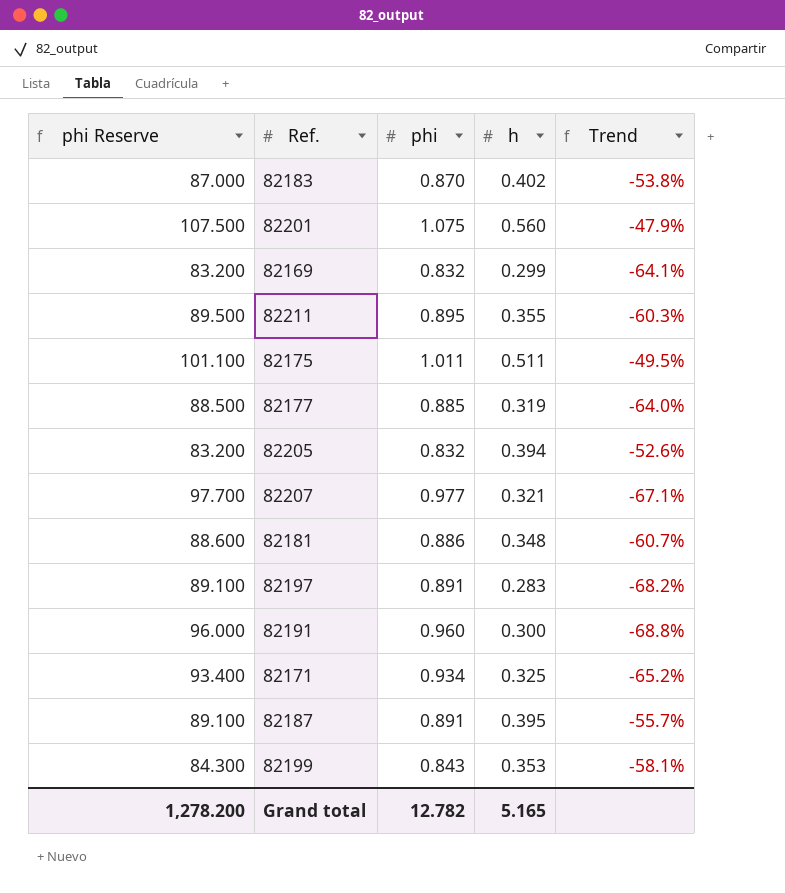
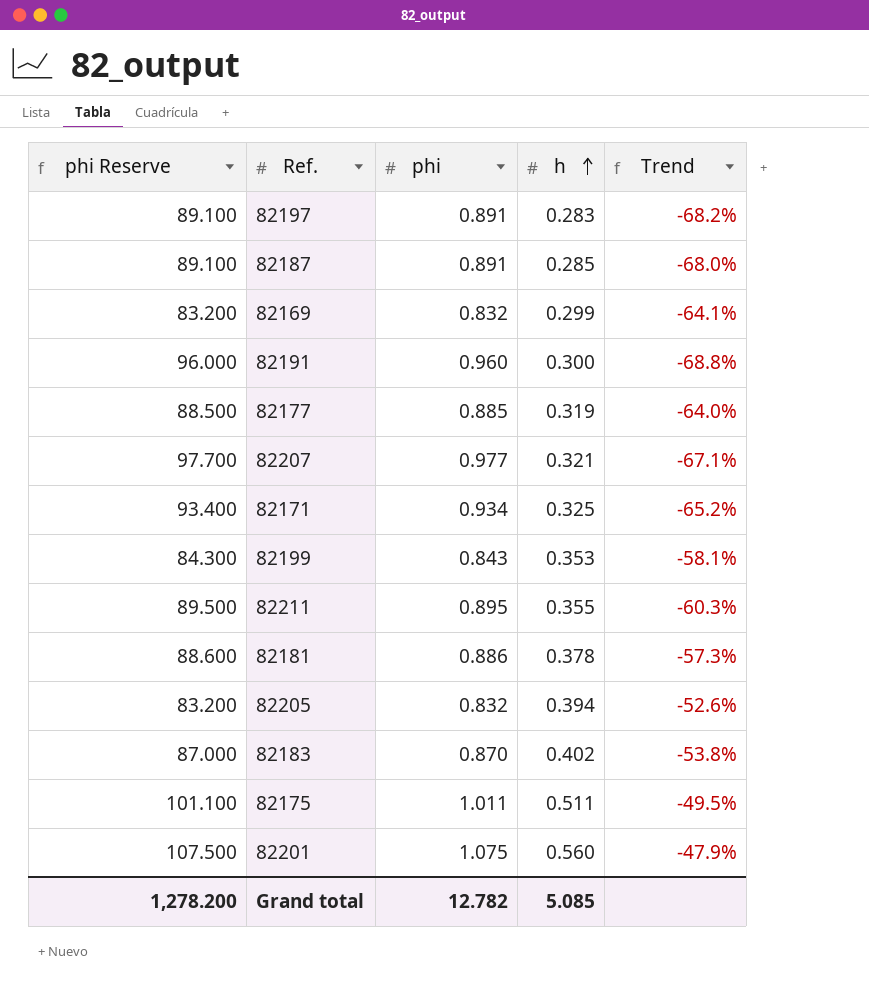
row order: none -> h ascending
82187 | h: 0.395 -> 0.285
82187 | Trend: -55.7% -> -68.0%
82181 | h: 0.348 -> 0.378
82181 | Trend: -60.7% -> -57.3%
Grand total | h: 5.165 -> 5.085

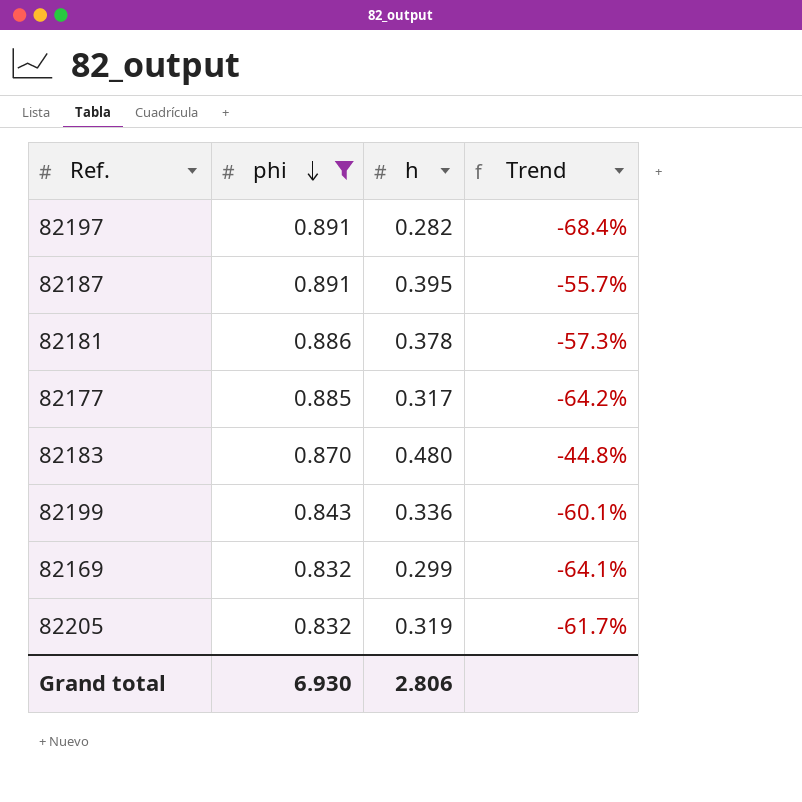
filter: none -> phi <= 0.891
row order: h ascending -> phi descending
column phi Reserve | formula: [phi] * 100 -> none
82197 | h: 0.283 -> 0.282
82197 | Trend: -68.2% -> -68.4%
82187 | h: 0.285 -> 0.395
82187 | Trend: -68.0% -> -55.7%
82177 | h: 0.319 -> 0.317
82177 | Trend: -64.0% -> -64.2%
82183 | h: 0.402 -> 0.480
82183 | Trend: -53.8% -> -44.8%
82199 | h: 0.353 -> 0.336
82199 | Trend: -58.1% -> -60.1%
82205 | h: 0.394 -> 0.319
82205 | Trend: -52.6% -> -61.7%
Grand total | phi: 12.782 -> 6.930
Grand total | h: 5.085 -> 2.806

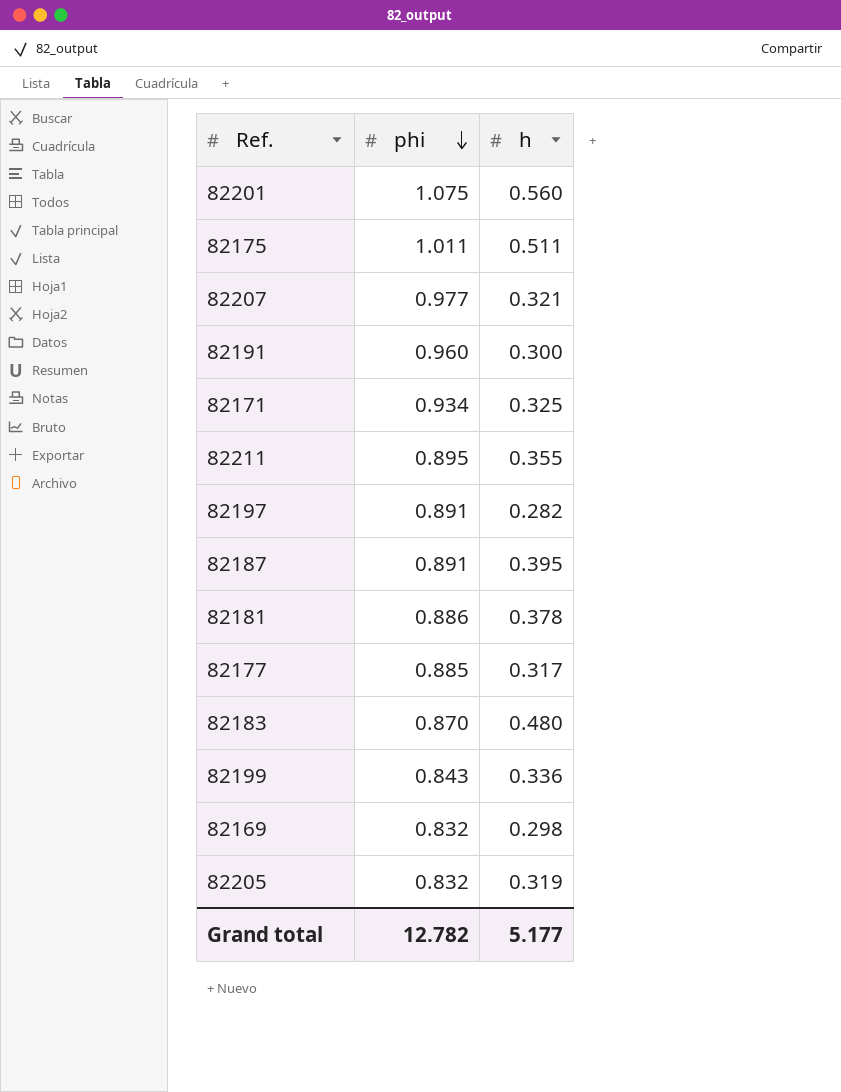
filter: phi <= 0.891 -> none
column Trend | formula: ([h] - [phi]) / [phi] -> none
82169 | h: 0.299 -> 0.298
Grand total | phi: 6.930 -> 12.782
Grand total | h: 2.806 -> 5.177

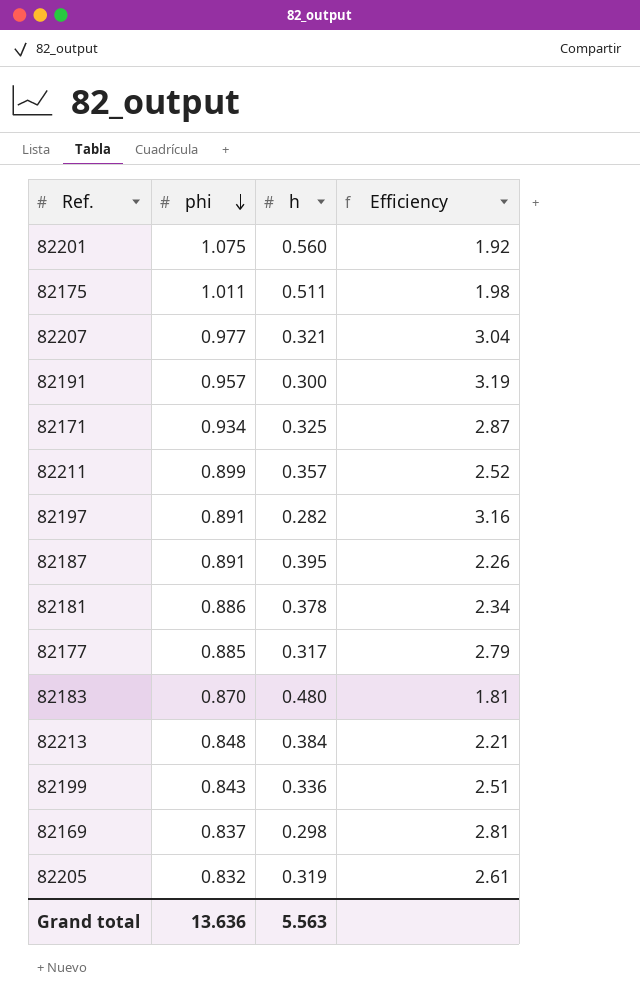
column Efficiency | formula: none -> [phi] / [h]
82191 | phi: 0.960 -> 0.957
82211 | phi: 0.895 -> 0.899
82211 | h: 0.355 -> 0.357
row 82213: none -> 0.848 | 0.384 | 2.21
82169 | phi: 0.832 -> 0.837
Grand total | phi: 12.782 -> 13.636
Grand total | h: 5.177 -> 5.563

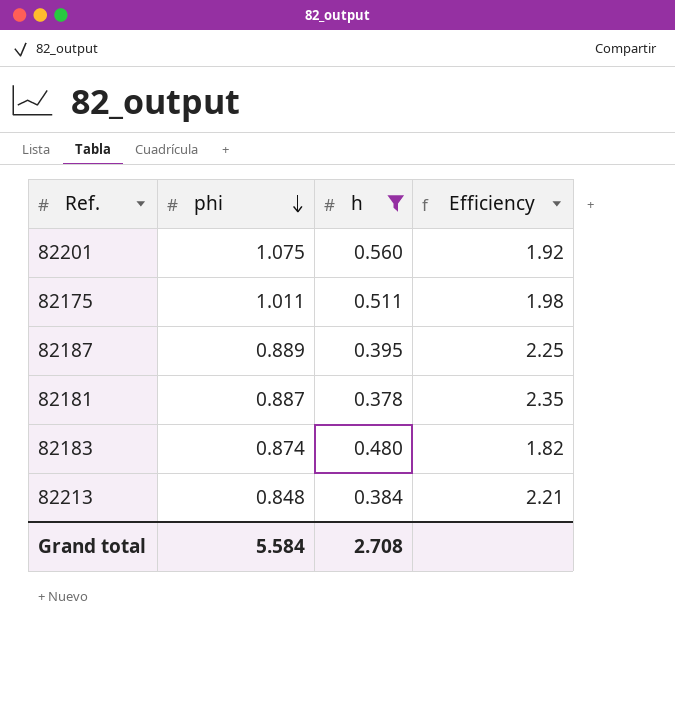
filter: none -> h >= 0.378
82187 | phi: 0.891 -> 0.889
82187 | Efficiency: 2.26 -> 2.25
82181 | phi: 0.886 -> 0.887
82181 | Efficiency: 2.34 -> 2.35
82183 | phi: 0.870 -> 0.874
82183 | Efficiency: 1.81 -> 1.82
Grand total | phi: 13.636 -> 5.584
Grand total | h: 5.563 -> 2.708

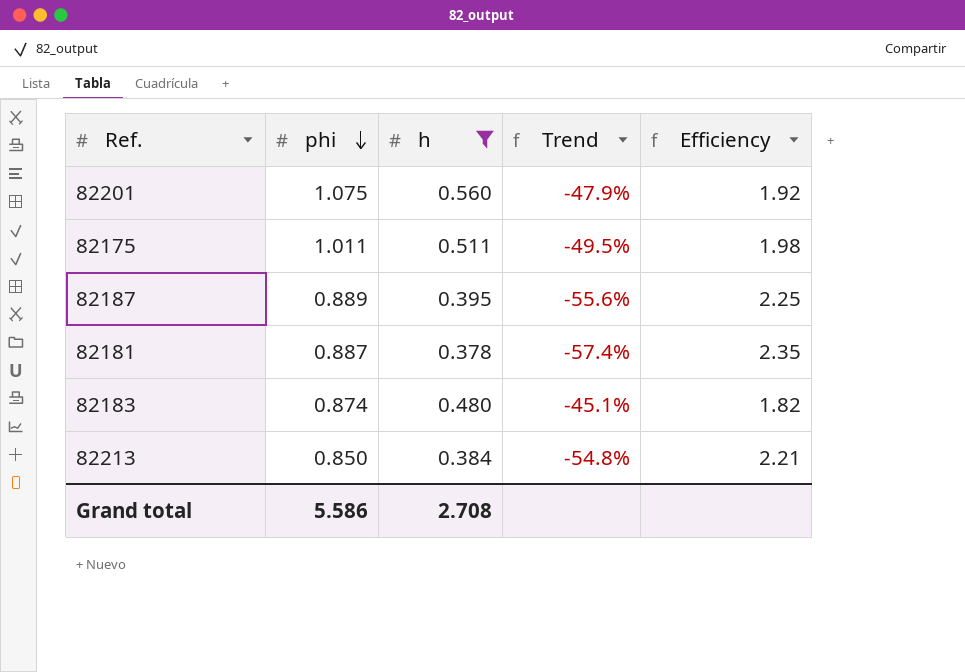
column Trend | formula: none -> ([h] - [phi]) / [phi]
82213 | phi: 0.848 -> 0.850
Grand total | phi: 5.584 -> 5.586

